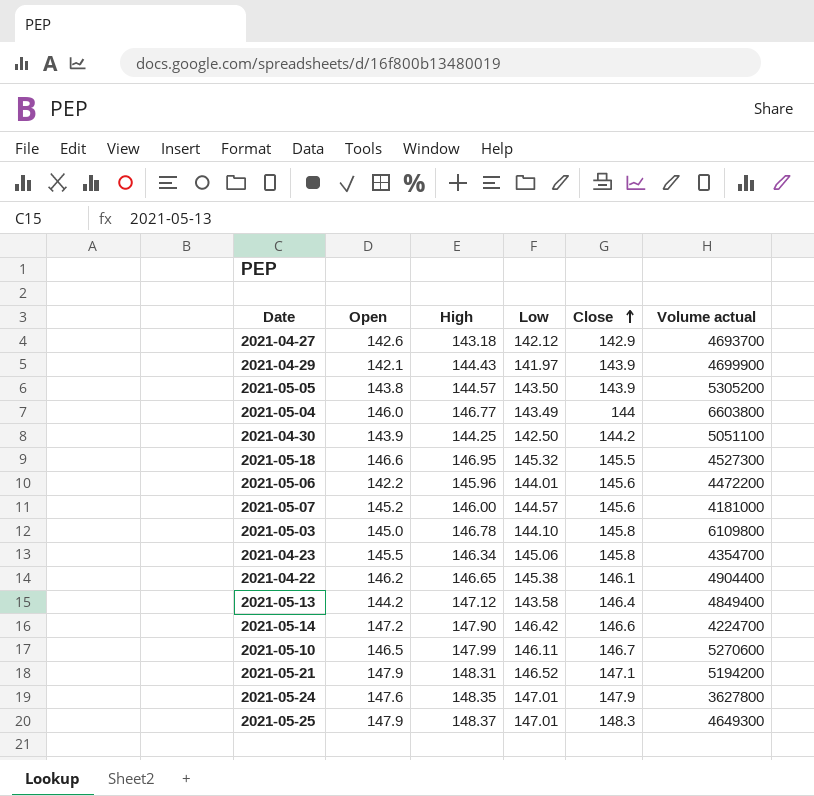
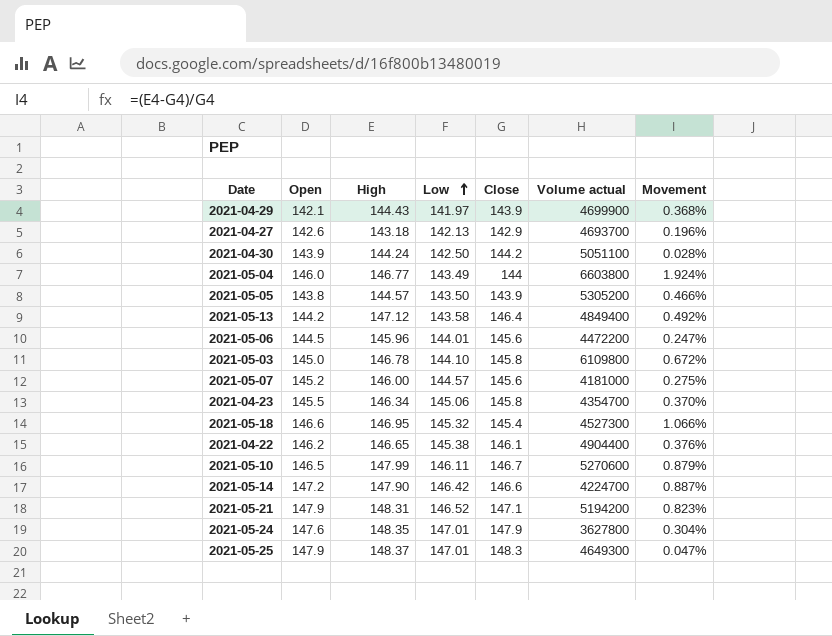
row order: Close ascending -> Low ascending
column Movement | formula: none -> ([High] - [Close]) / [Close]
2021-04-27 | Low: 142.12 -> 142.13
2021-04-30 | High: 144.25 -> 144.24
2021-05-06 | Open: 142.2 -> 144.5
2021-05-18 | Close: 145.5 -> 145.4

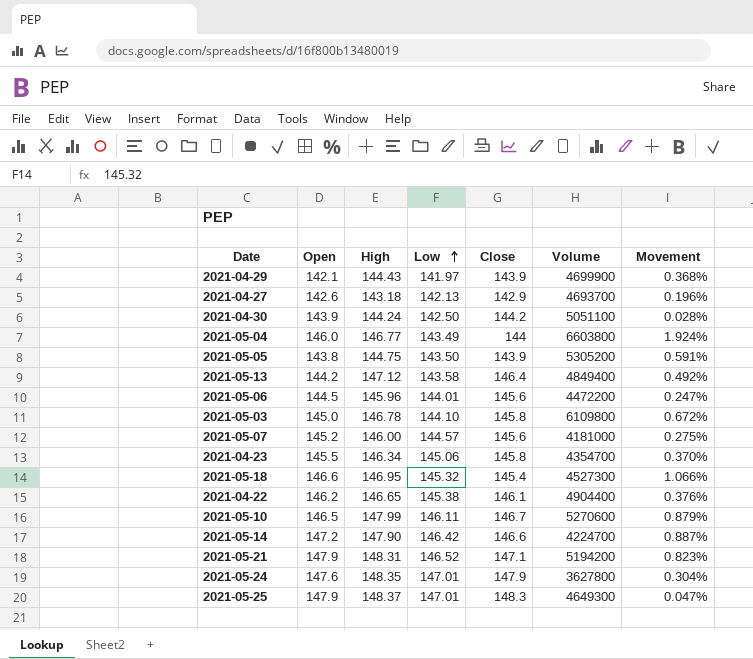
column name: Volume actual -> Volume
2021-05-05 | High: 144.57 -> 144.75
2021-05-05 | Movement: 0.466% -> 0.591%

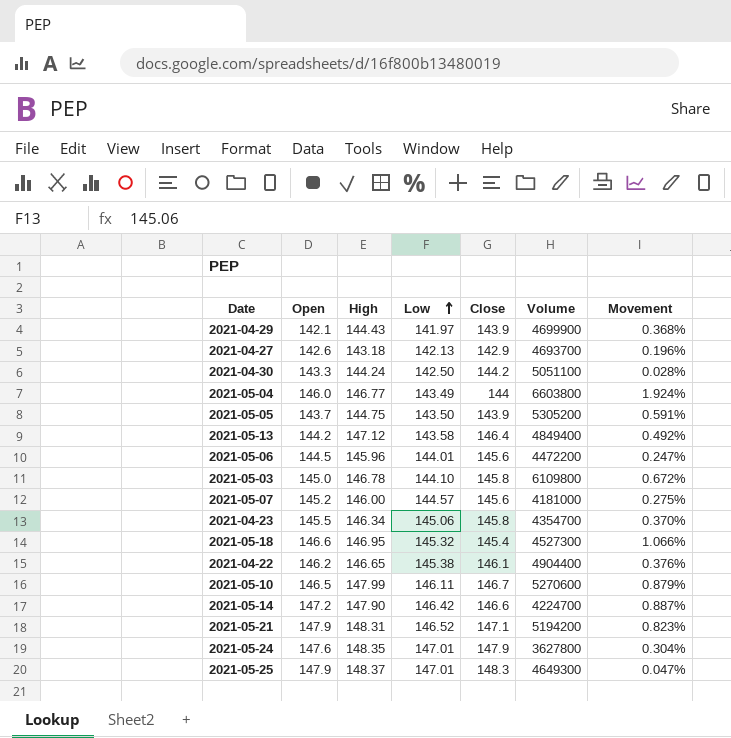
2021-04-30 | Open: 143.9 -> 143.3
2021-05-05 | Open: 143.8 -> 143.7

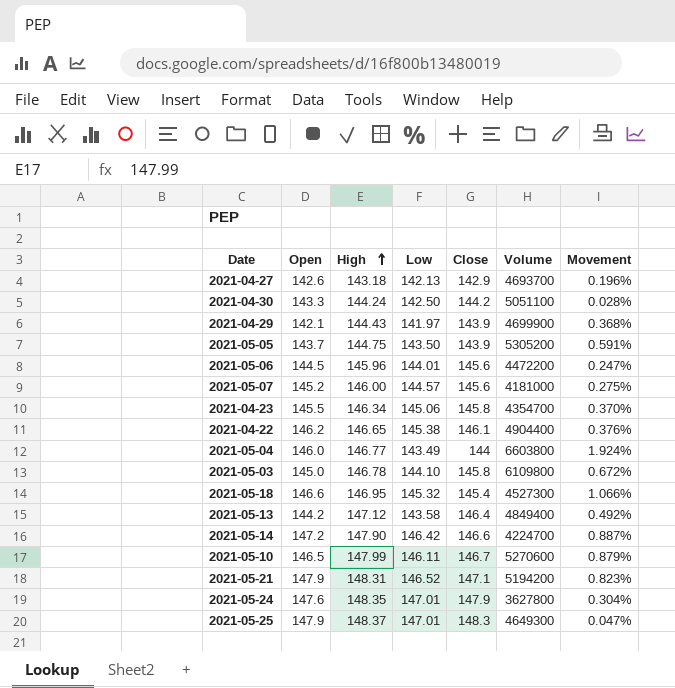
row order: Low ascending -> High ascending

